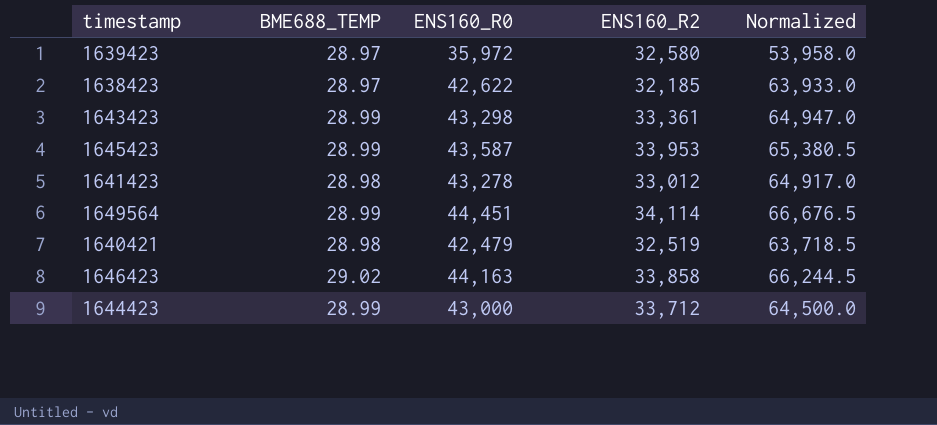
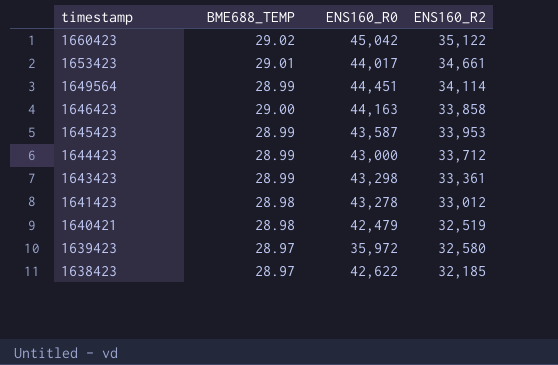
row order: none -> timestamp descending
column Normalized | formula: [ENS160_R0] * 1.5 -> none
row 1660423: none -> 29.02 | 45,042 | 35,122
row 1653423: none -> 29.01 | 44,017 | 34,661
1646423 | BME688_TEMP: 29.02 -> 29.00

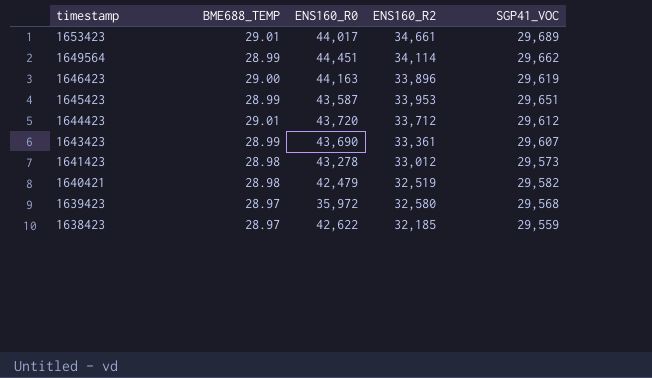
column SGP41_VOC | position: none -> 5
row 1660423: 29.02 | 45,042 | 35,122 -> none
1646423 | ENS160_R2: 33,858 -> 33,896
1644423 | BME688_TEMP: 28.99 -> 29.01
1644423 | ENS160_R0: 43,000 -> 43,720
1643423 | ENS160_R0: 43,298 -> 43,690

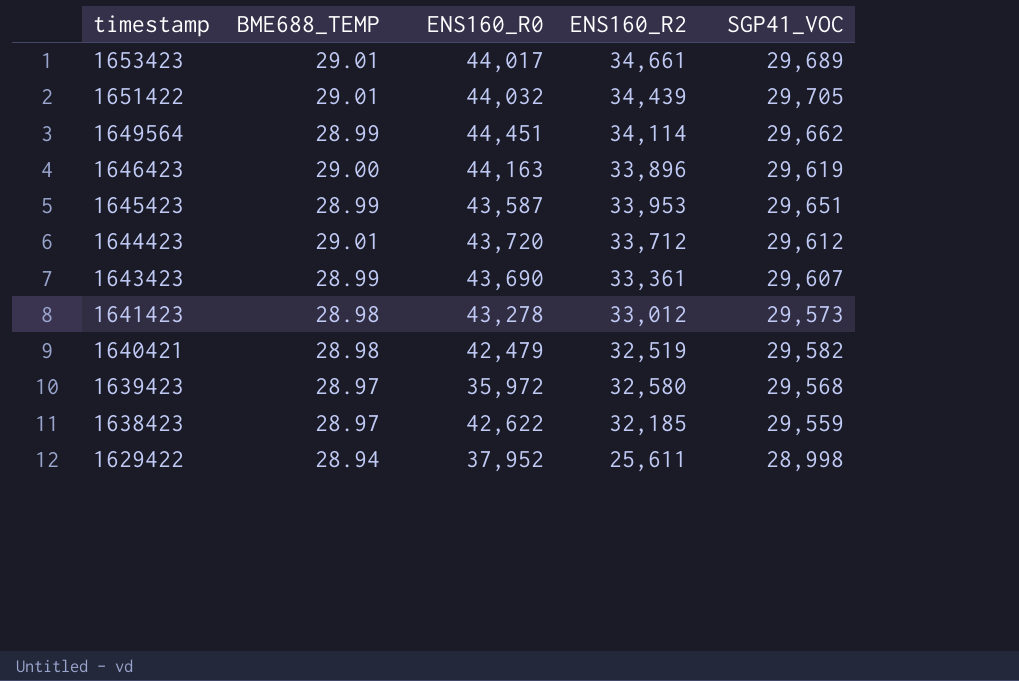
row 1651422: none -> 29.01 | 44,032 | 34,439 | 29,705
row 1629422: none -> 28.94 | 37,952 | 25,611 | 28,998

